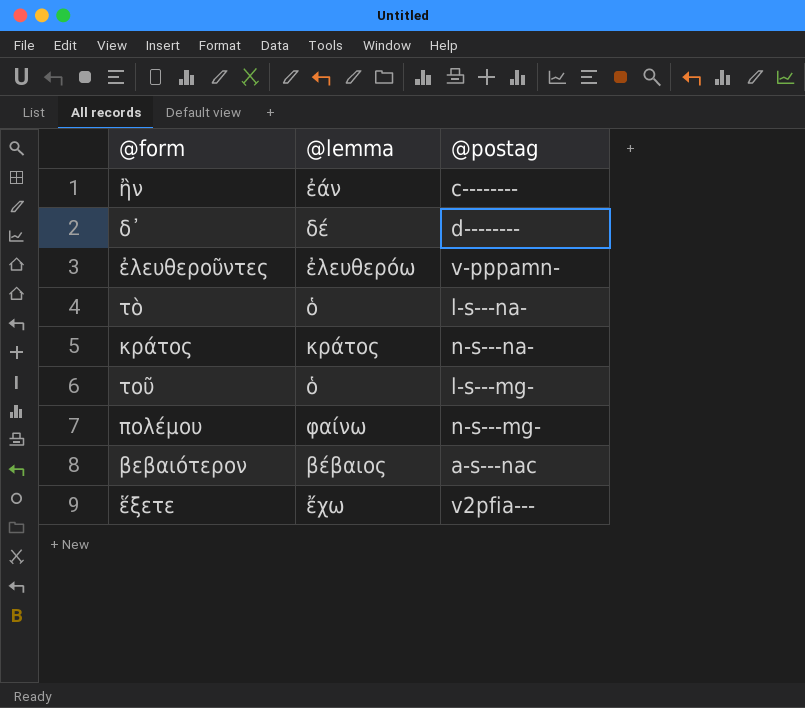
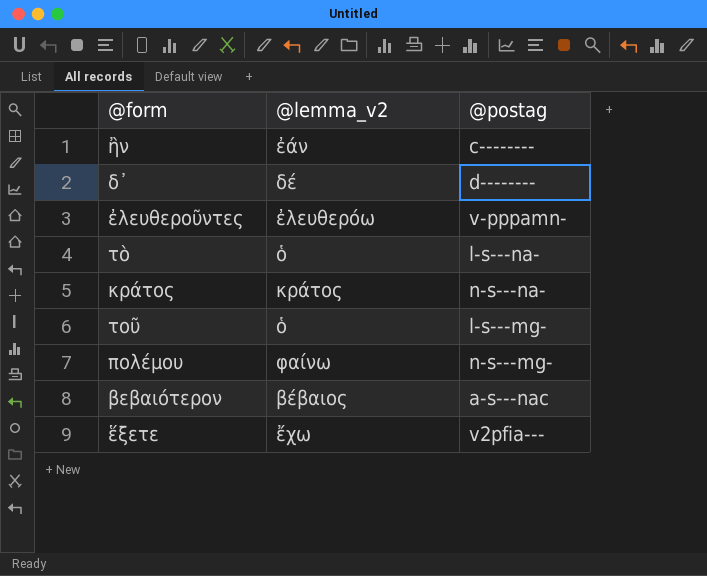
column name: @lemma -> @lemma_v2

